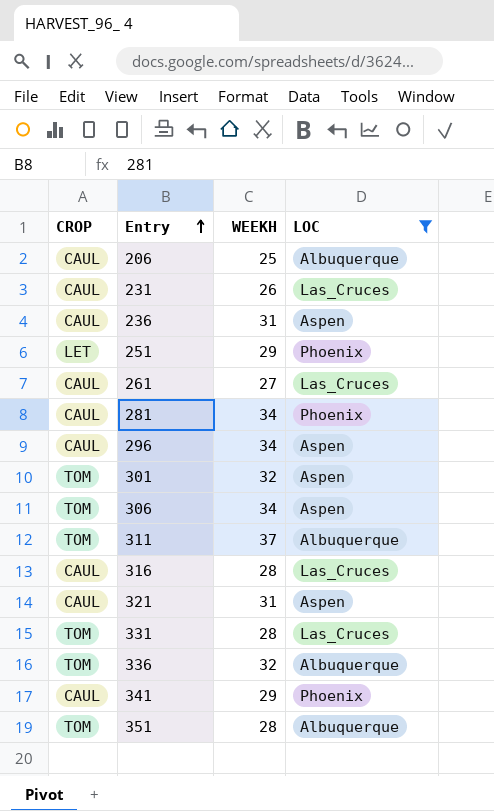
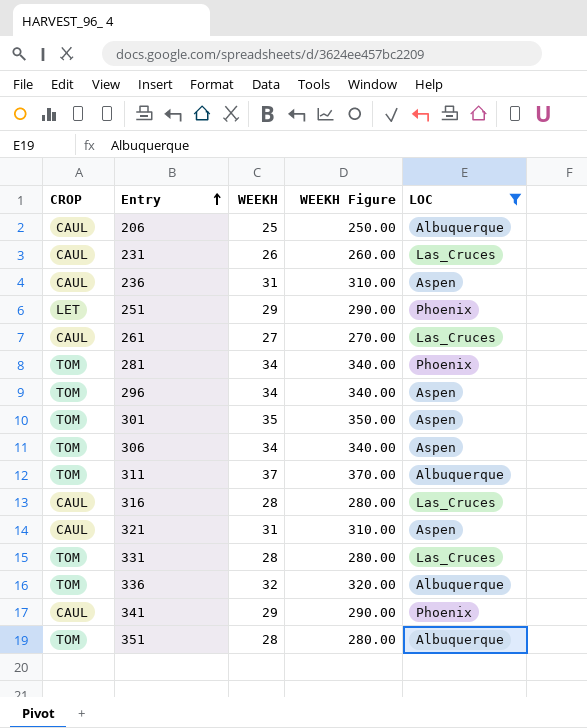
column WEEKH Figure | formula: none -> [WEEKH] * 10
281 | CROP: CAUL -> TOM
296 | CROP: CAUL -> TOM
301 | WEEKH: 32 -> 35

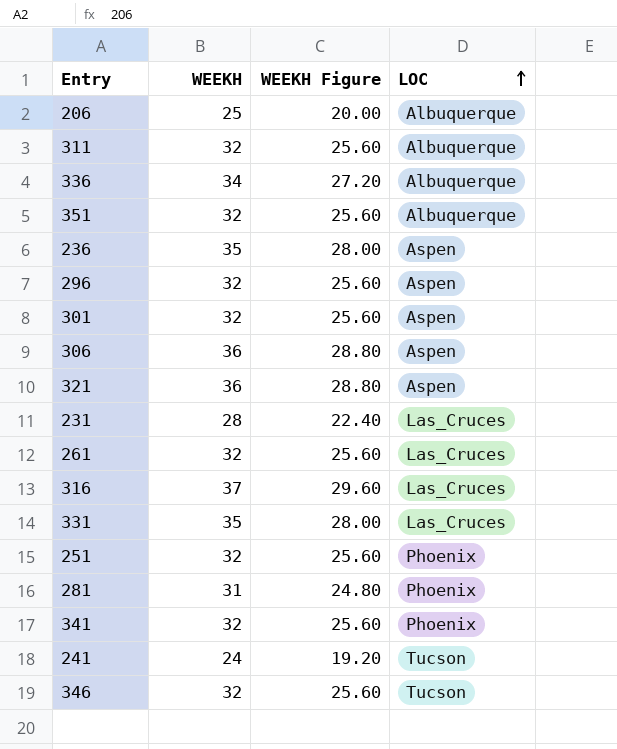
filter: LOC != Tucson -> none
row order: Entry ascending -> LOC ascending
column CROP | position: 1 -> none
column WEEKH Figure | formula: [WEEKH] * 10 -> [WEEKH] * 0.8
311 | WEEKH: 37 -> 32
336 | WEEKH: 32 -> 34
351 | WEEKH: 28 -> 32
236 | WEEKH: 31 -> 35
296 | WEEKH: 34 -> 32
301 | WEEKH: 35 -> 32
306 | WEEKH: 34 -> 36
321 | WEEKH: 31 -> 36
231 | WEEKH: 26 -> 28
261 | WEEKH: 27 -> 32
316 | WEEKH: 28 -> 37
331 | WEEKH: 28 -> 35
251 | WEEKH: 29 -> 32
281 | WEEKH: 34 -> 31
341 | WEEKH: 29 -> 32

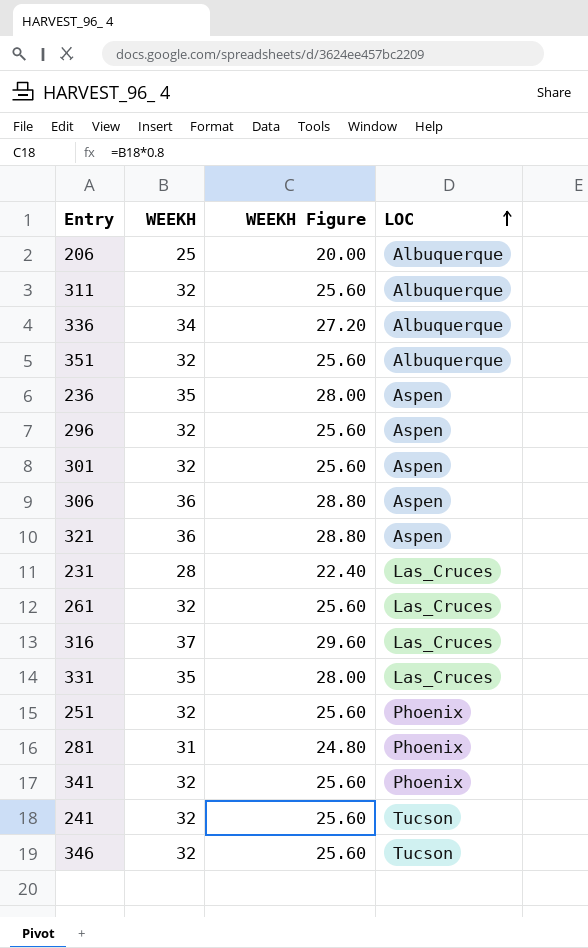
241 | WEEKH: 24 -> 32
241 | WEEKH Figure: 19.20 -> 25.60

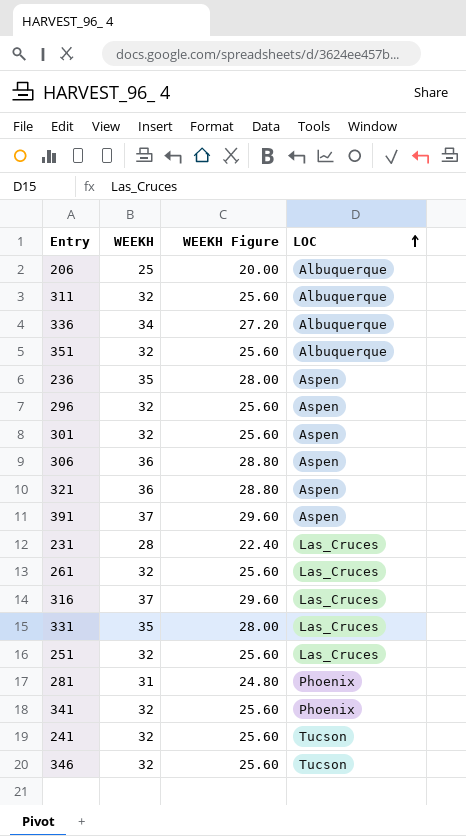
row 391: none -> 37 | 29.60 | Aspen
251 | LOC: Phoenix -> Las_Cruces

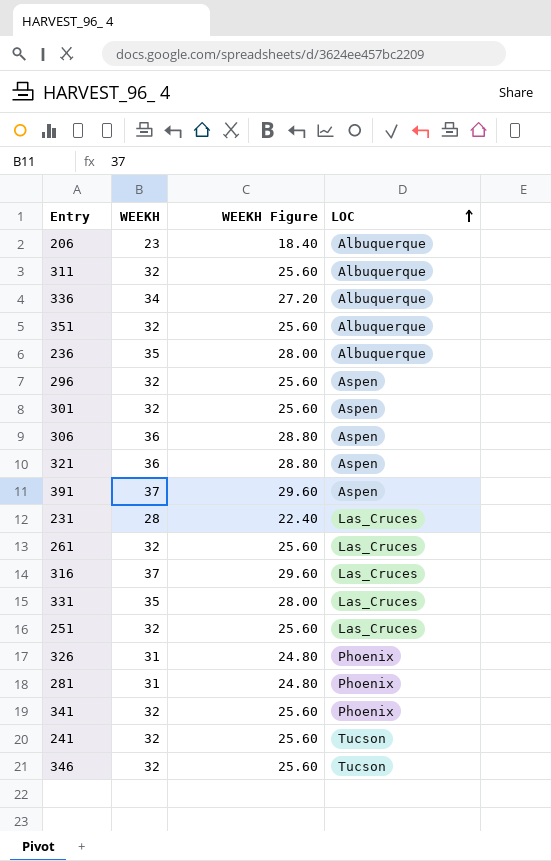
206 | WEEKH: 25 -> 23
206 | WEEKH Figure: 20.00 -> 18.40
236 | LOC: Aspen -> Albuquerque
row 326: none -> 31 | 24.80 | Phoenix

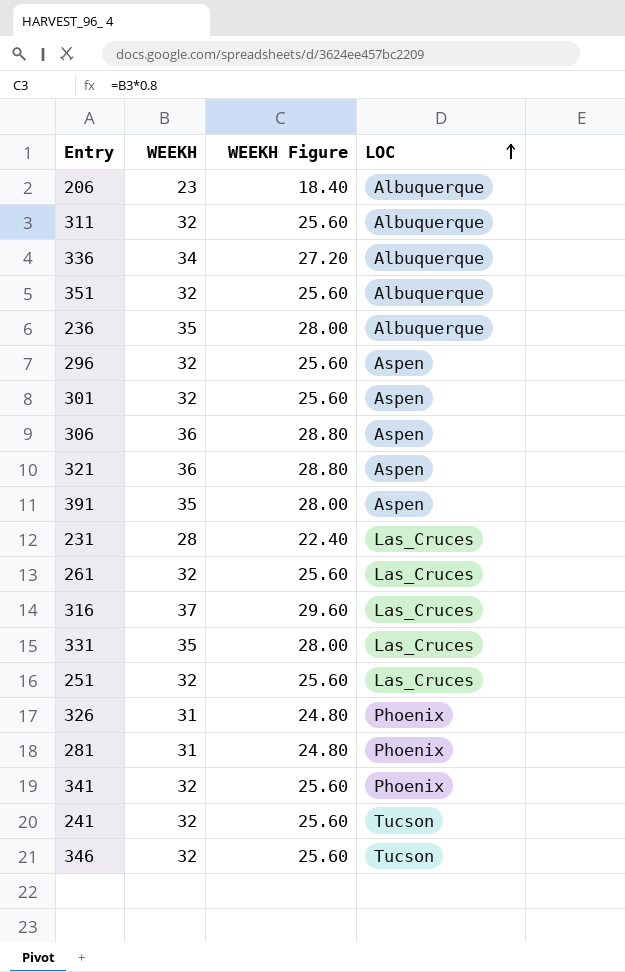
391 | WEEKH: 37 -> 35
391 | WEEKH Figure: 29.60 -> 28.00

